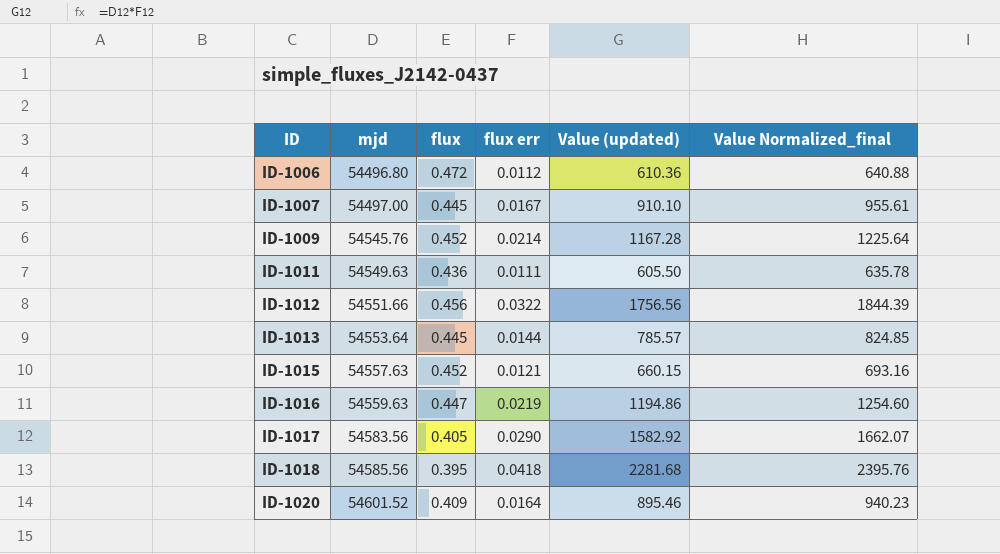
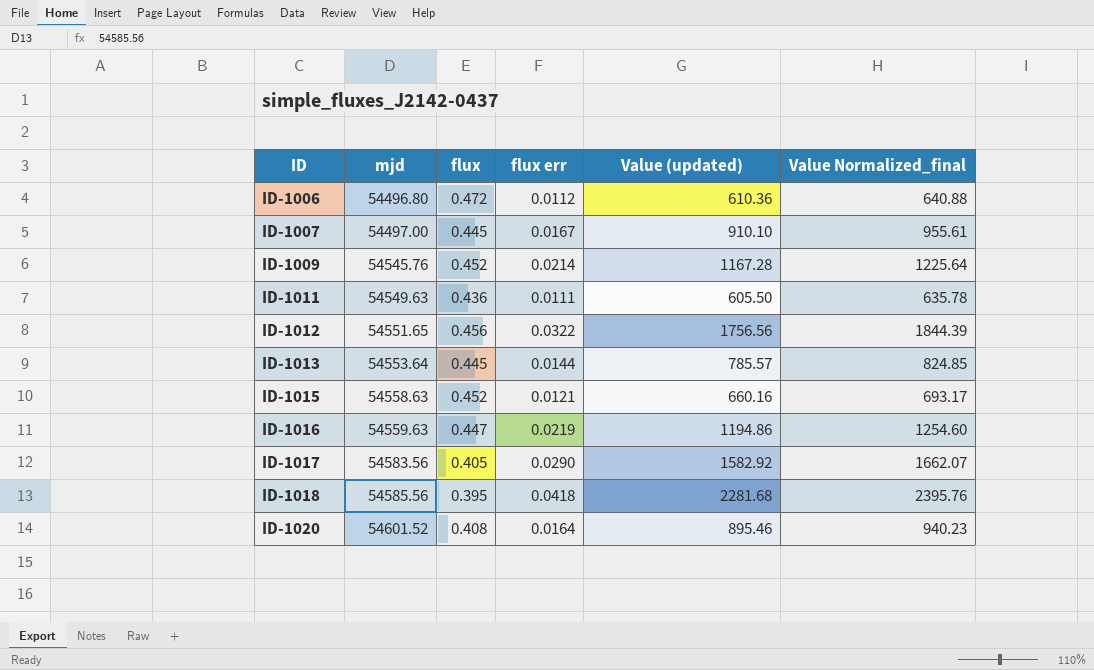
ID-1012 | mjd: 54551.66 -> 54551.65
ID-1015 | mjd: 54557.63 -> 54558.63
ID-1015 | Value (updated): 660.15 -> 660.16
ID-1015 | Value Normalized_final: 693.16 -> 693.17
ID-1020 | flux: 0.409 -> 0.408

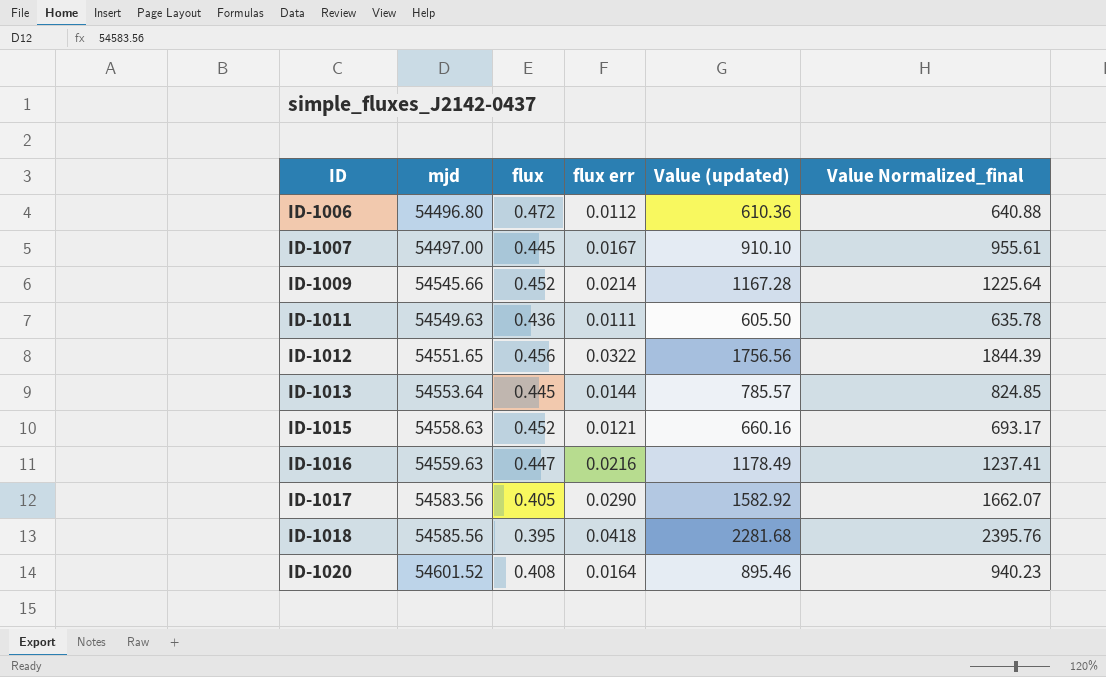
ID-1009 | mjd: 54545.76 -> 54545.66
ID-1016 | flux err: 0.0219 -> 0.0216
ID-1016 | Value (updated): 1194.86 -> 1178.49
ID-1016 | Value Normalized_final: 1254.60 -> 1237.41

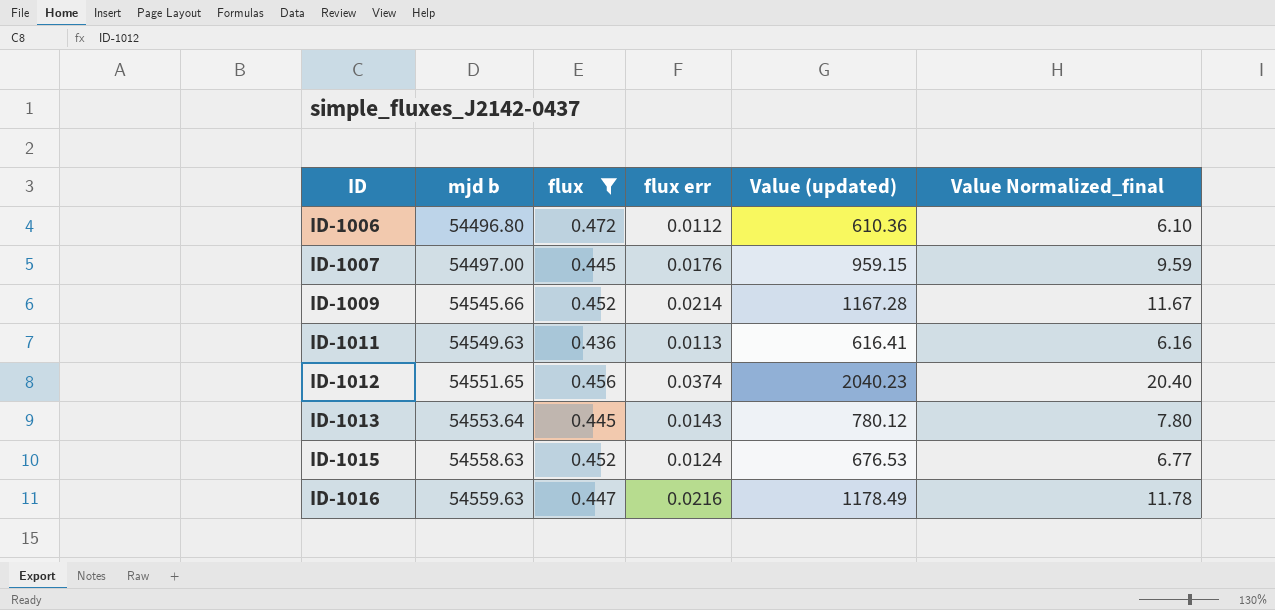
filter: none -> flux >= 0.436
column name: mjd -> mjd b
column Value Normalized_final | formula: [Value (updated)] * 1.05 -> [Value (updated)] * 0.01
ID-1007 | flux err: 0.0167 -> 0.0176
ID-1007 | Value (updated): 910.10 -> 959.15
ID-1011 | flux err: 0.0111 -> 0.0113
ID-1011 | Value (updated): 605.50 -> 616.41
ID-1012 | flux err: 0.0322 -> 0.0374
ID-1012 | Value (updated): 1756.56 -> 2040.23
ID-1013 | flux err: 0.0144 -> 0.0143
ID-1013 | Value (updated): 785.57 -> 780.12
ID-1015 | flux err: 0.0121 -> 0.0124
ID-1015 | Value (updated): 660.16 -> 676.53

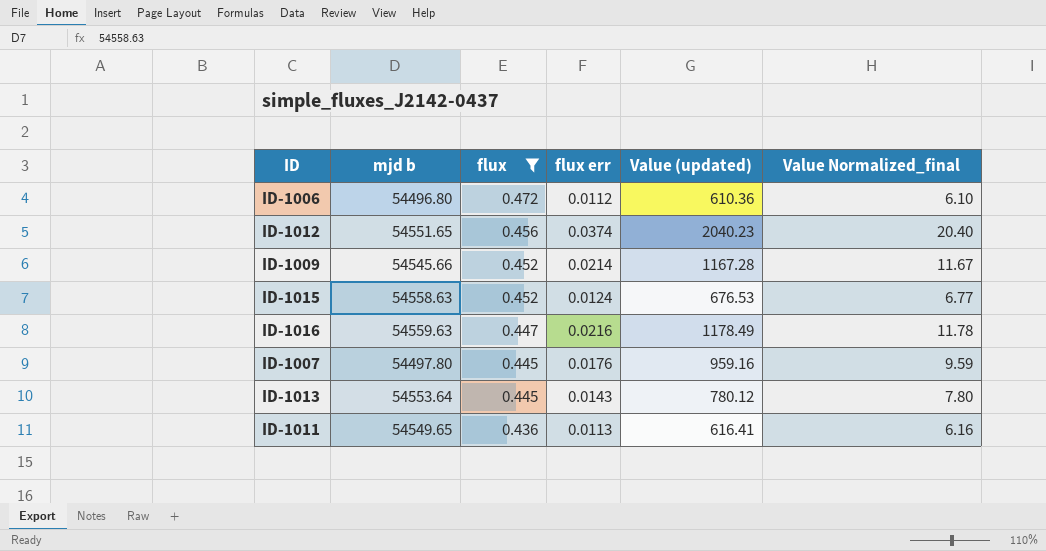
row order: ID ascending -> flux descending
ID-1007 | mjd b: 54497.00 -> 54497.80
ID-1007 | Value (updated): 959.15 -> 959.16
ID-1011 | mjd b: 54549.63 -> 54549.65

